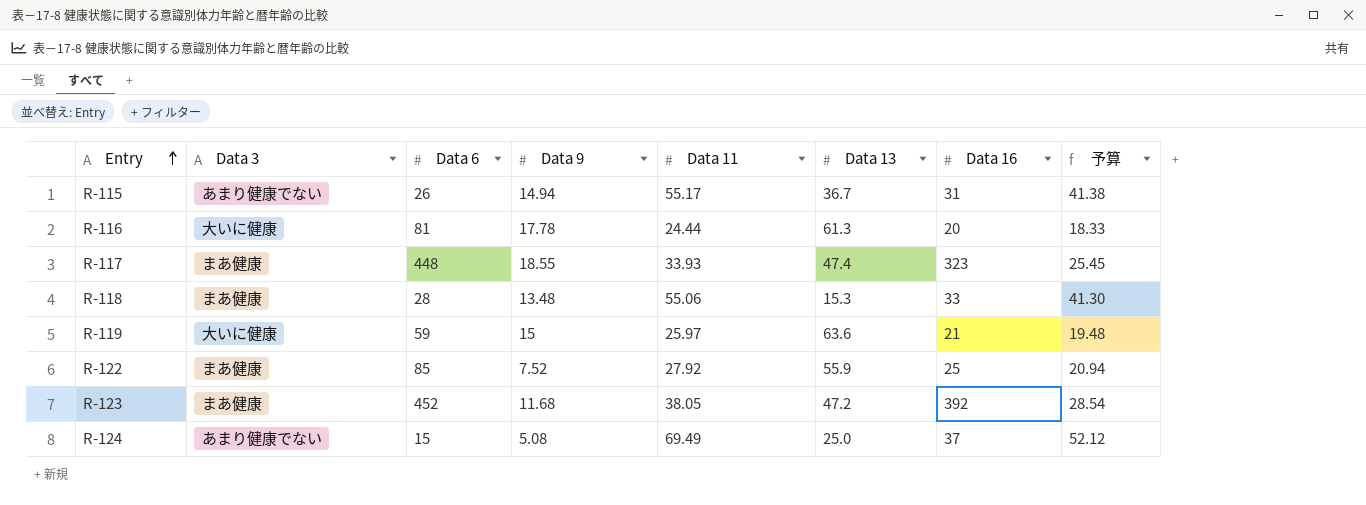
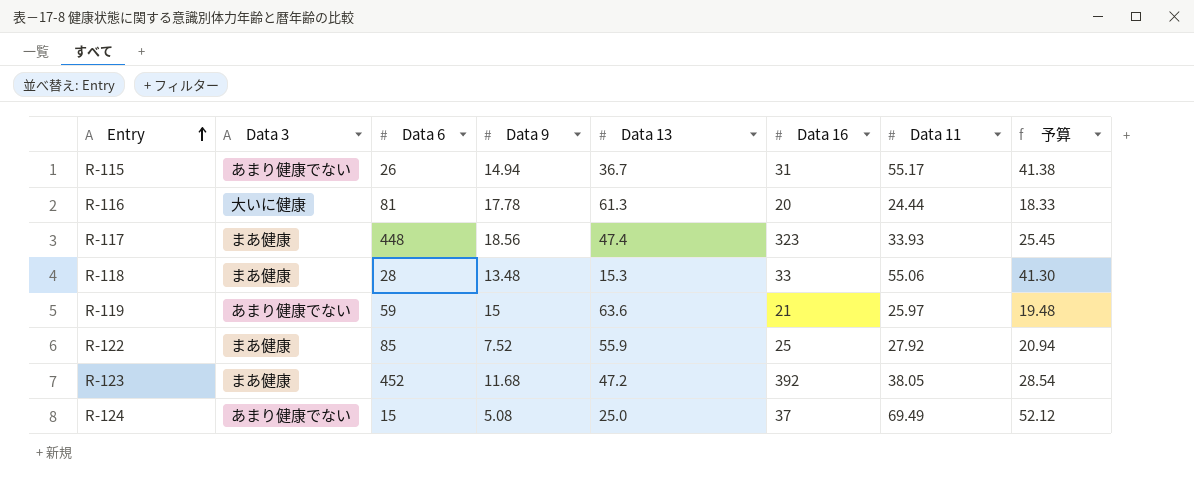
column Data 11 | position: 5 -> 7
R-117 | Data 9: 18.55 -> 18.56
R-119 | Data 3: 大いに健康 -> あまり健康でない

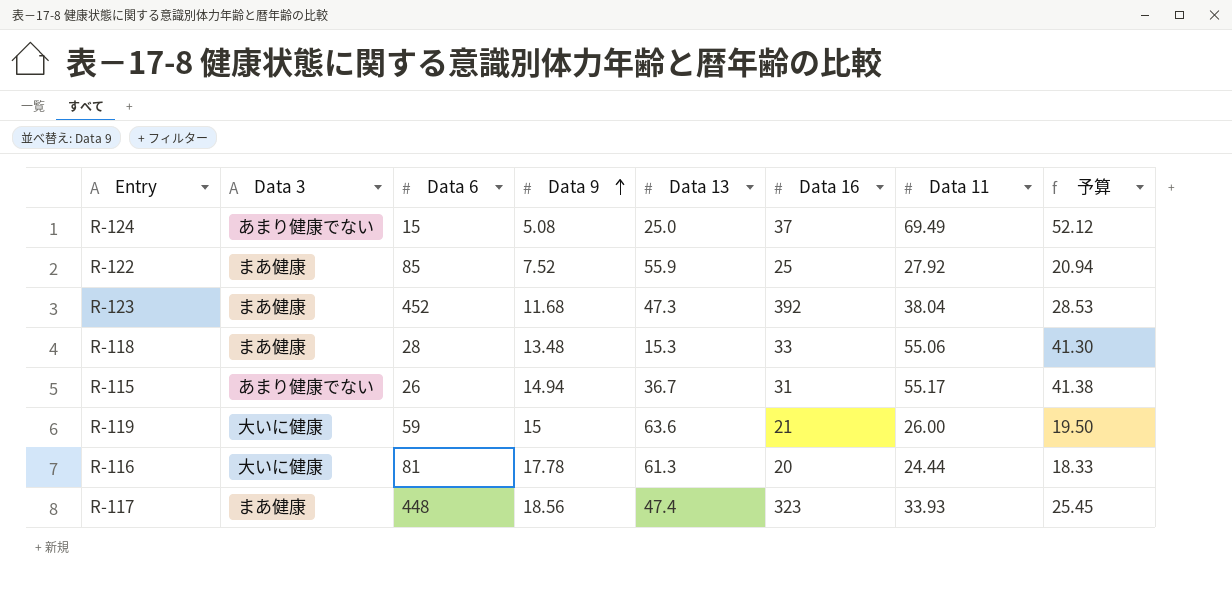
row order: Entry ascending -> Data 9 ascending
R-123 | Data 13: 47.2 -> 47.3
R-123 | Data 11: 38.05 -> 38.04
R-123 | 予算: 28.54 -> 28.53
R-119 | Data 3: あまり健康でない -> 大いに健康
R-119 | Data 11: 25.97 -> 26.00
R-119 | 予算: 19.48 -> 19.50

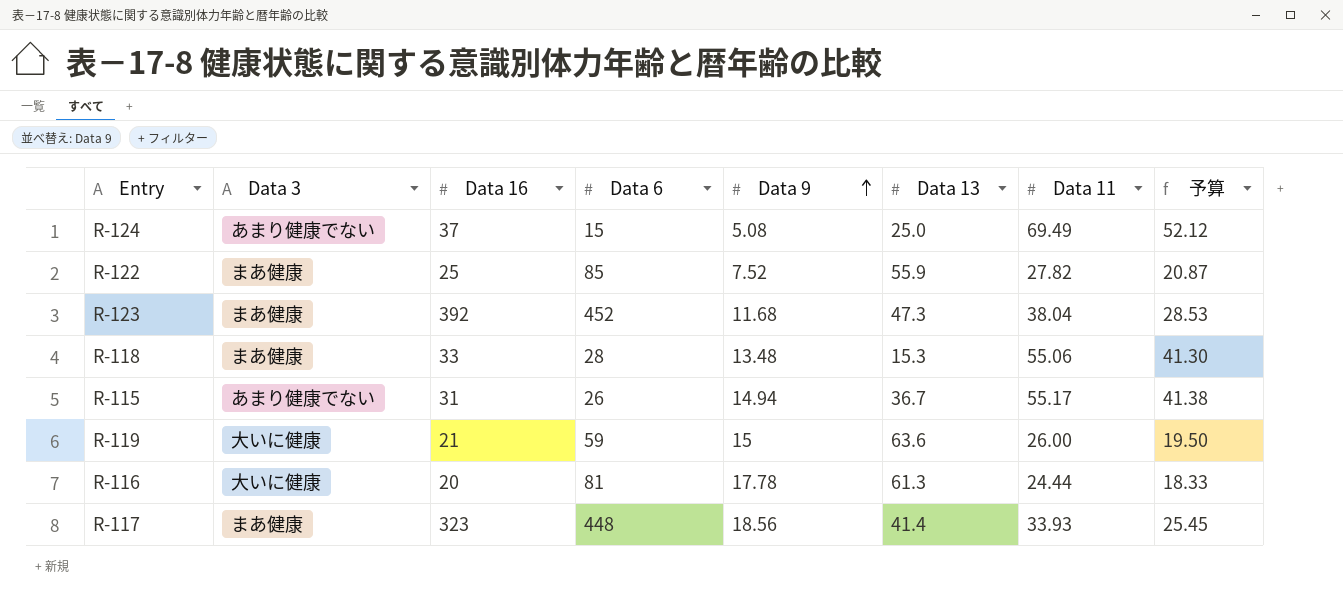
column Data 16 | position: 6 -> 3
R-122 | Data 11: 27.92 -> 27.82
R-122 | 予算: 20.94 -> 20.87
R-117 | Data 13: 47.4 -> 41.4

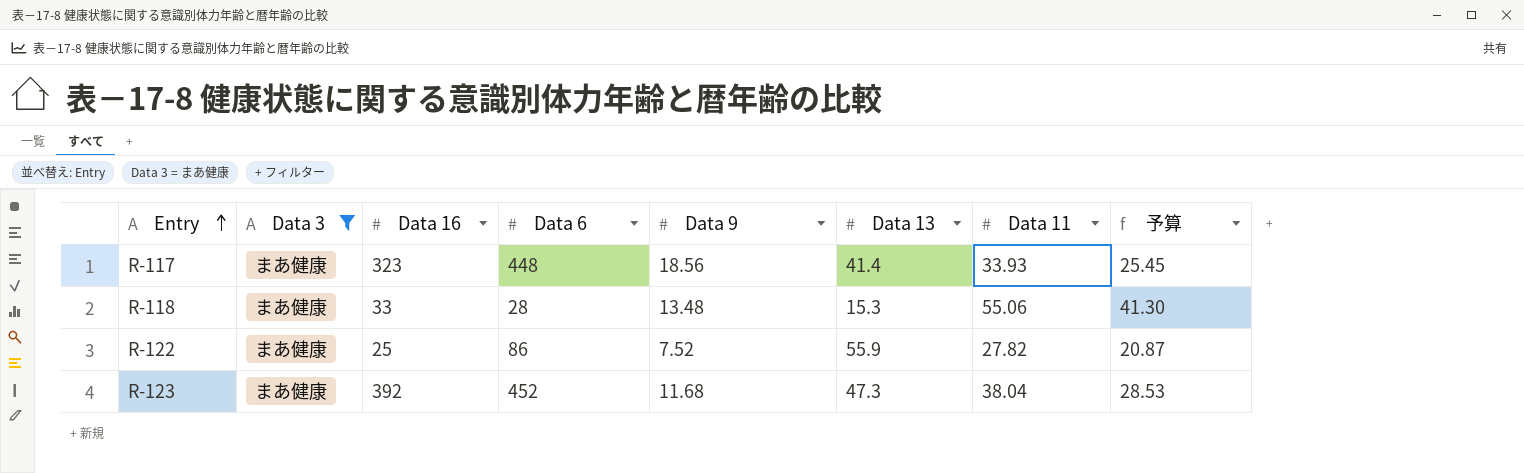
filter: none -> Data 3 = まあ健康
row order: Data 9 ascending -> Entry ascending
R-122 | Data 6: 85 -> 86

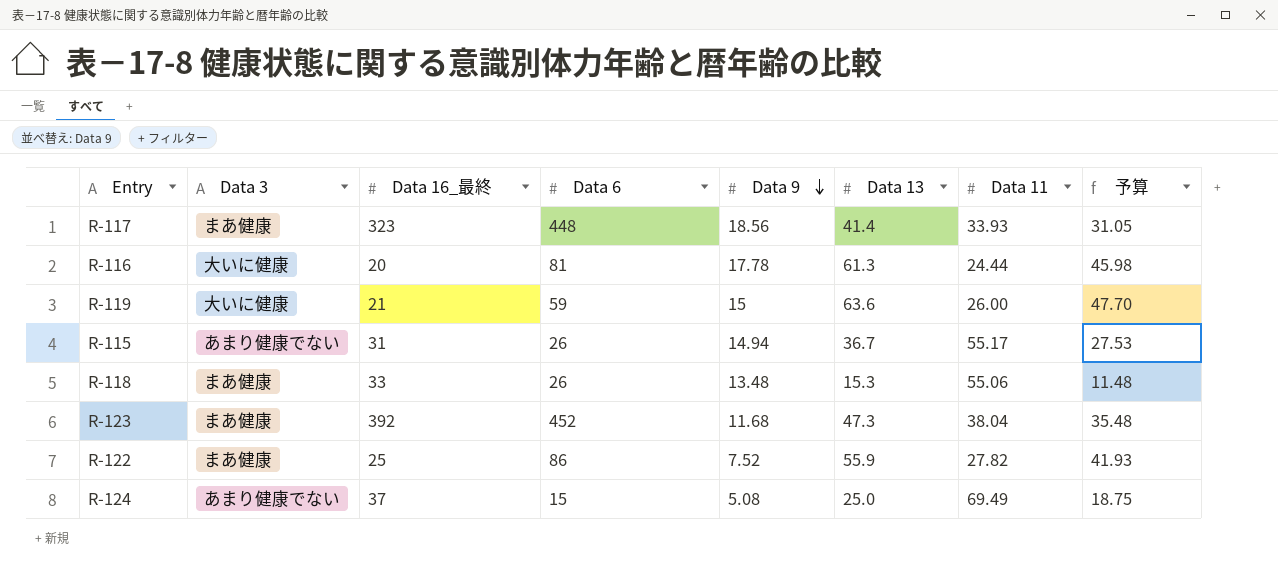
filter: Data 3 = まあ健康 -> none
row order: Entry ascending -> Data 9 descending
column name: Data 16 -> Data 16_最終
column 予算 | formula: [Data 11] * 0.75 -> [Data 13] * 0.75
R-118 | Data 6: 28 -> 26

